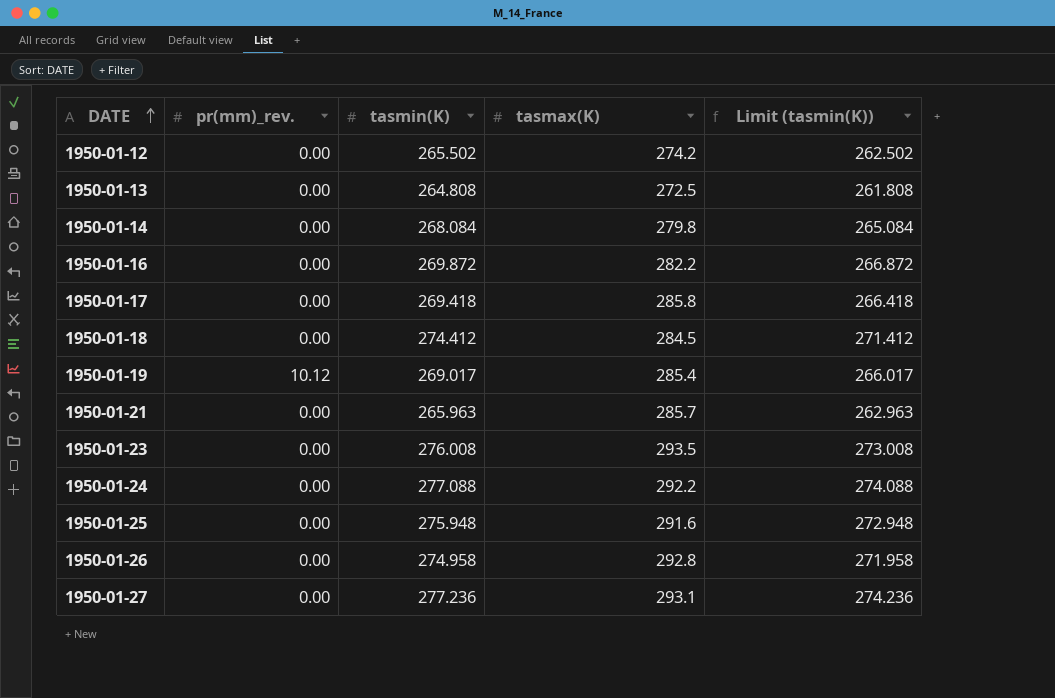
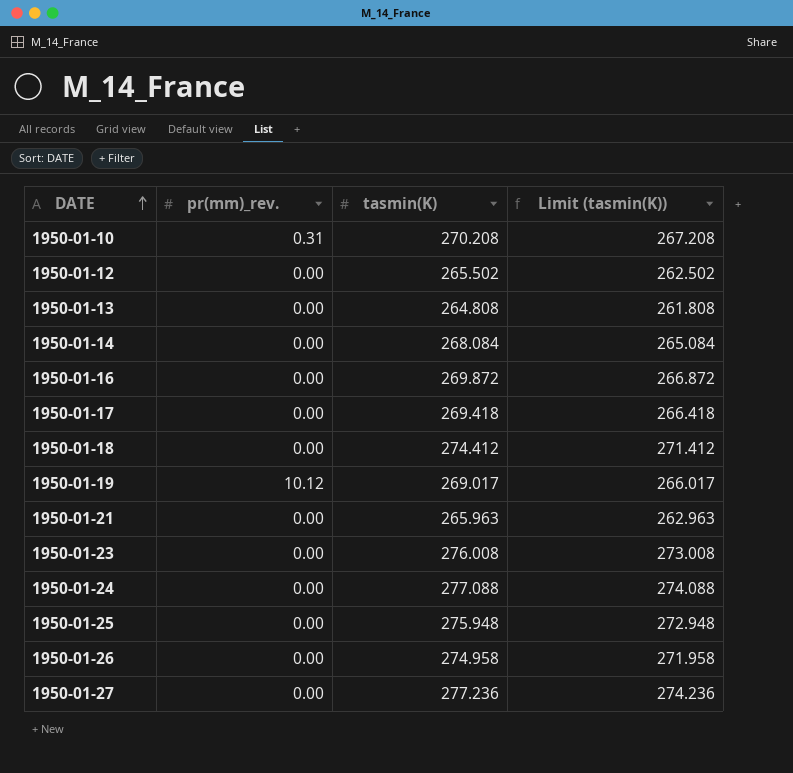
column tasmax(K) | position: 4 -> none
row 1950-01-10: none -> 0.31 | 270.208 | 267.208

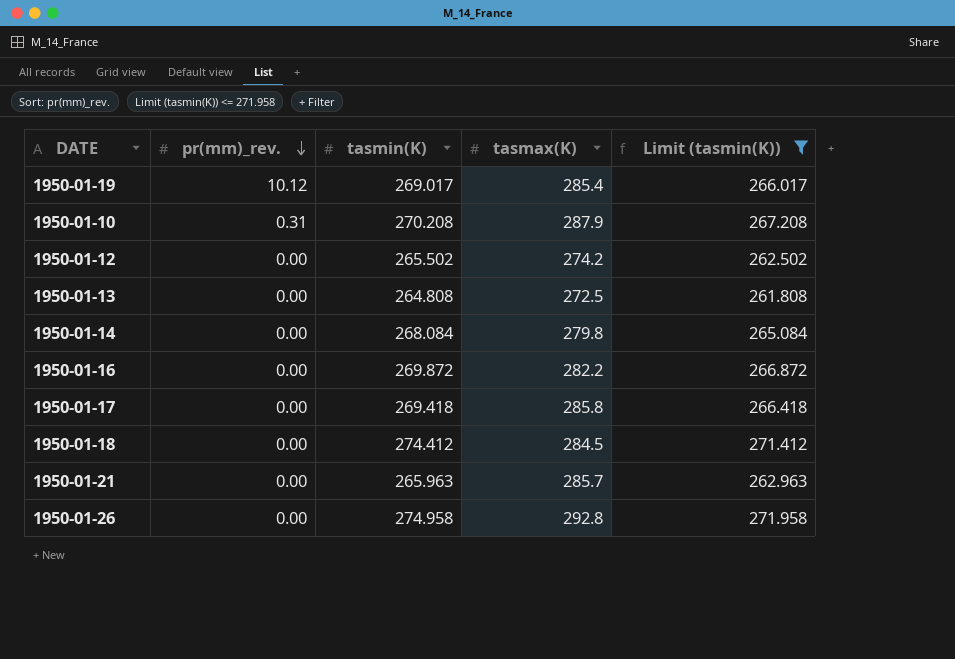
filter: none -> Limit (tasmin(K)) <= 271.958
row order: DATE ascending -> pr(mm)_rev. descending
column tasmax(K) | position: none -> 4

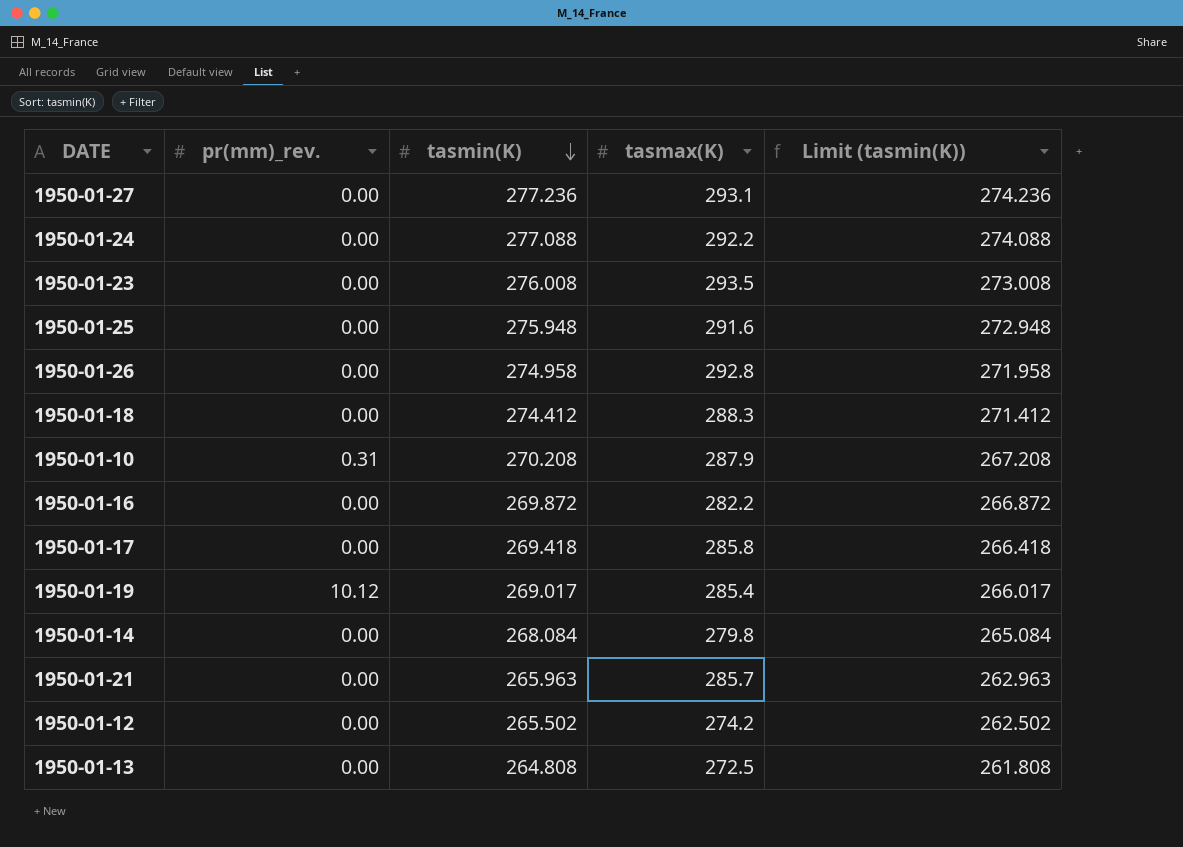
filter: Limit (tasmin(K)) <= 271.958 -> none
row order: pr(mm)_rev. descending -> tasmin(K) descending
1950-01-18 | tasmax(K): 284.5 -> 288.3

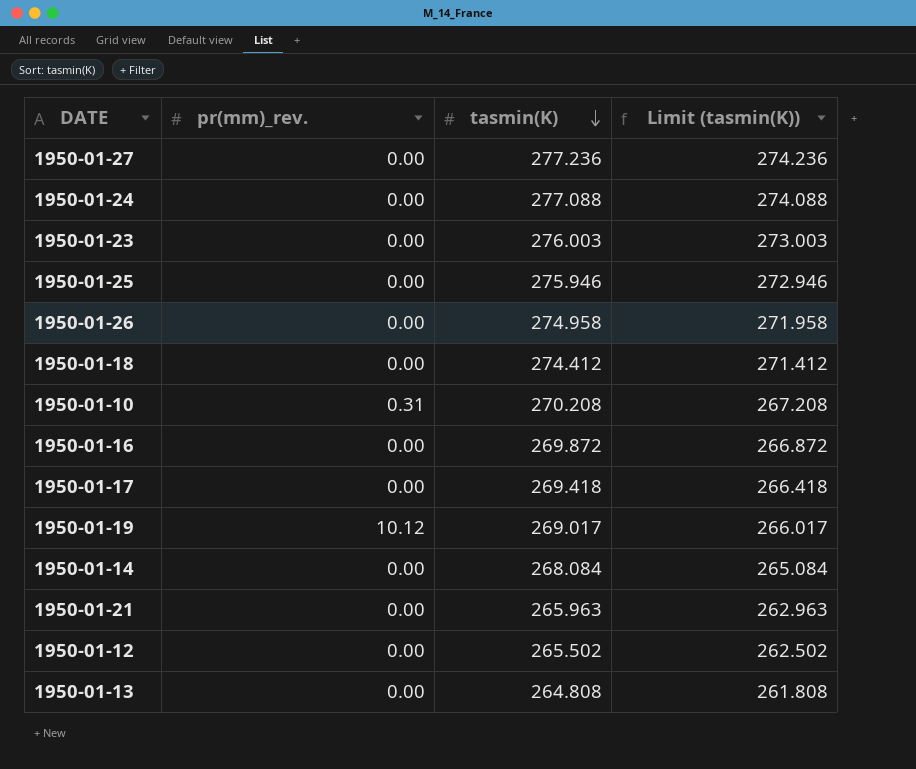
column tasmax(K) | position: 4 -> none
1950-01-23 | tasmin(K): 276.008 -> 276.003
1950-01-23 | Limit (tasmin(K)): 273.008 -> 273.003
1950-01-25 | tasmin(K): 275.948 -> 275.946
1950-01-25 | Limit (tasmin(K)): 272.948 -> 272.946

